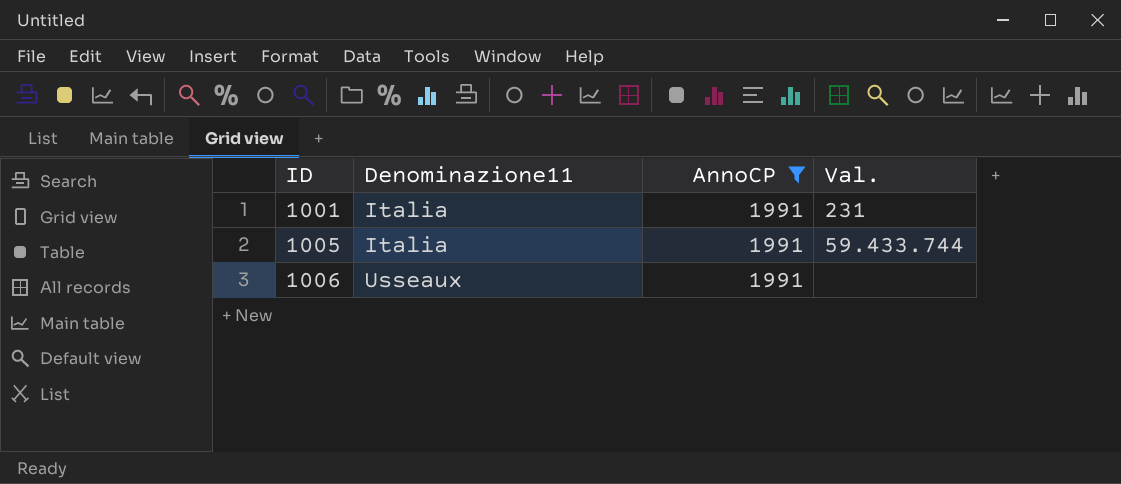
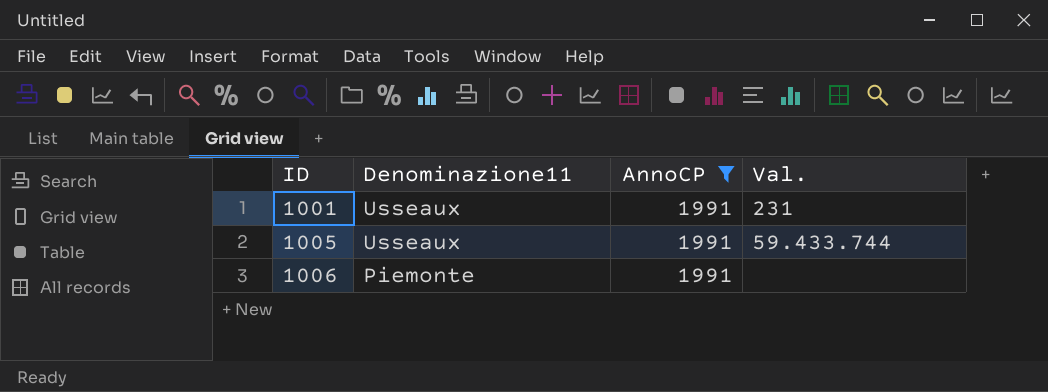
1001 | Denominazione11: Italia -> Usseaux
1005 | Denominazione11: Italia -> Usseaux
1006 | Denominazione11: Usseaux -> Piemonte

